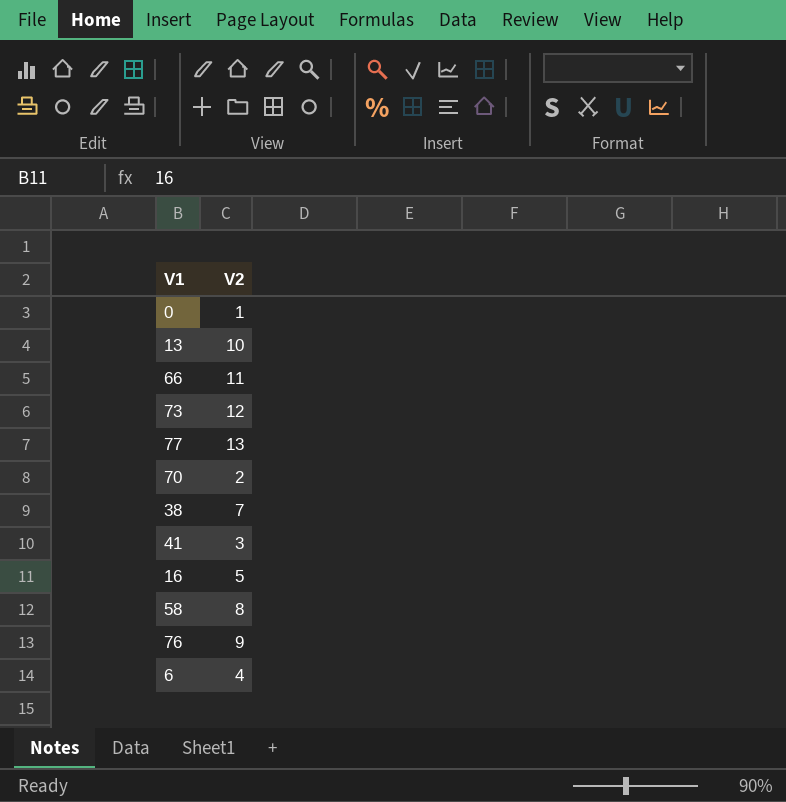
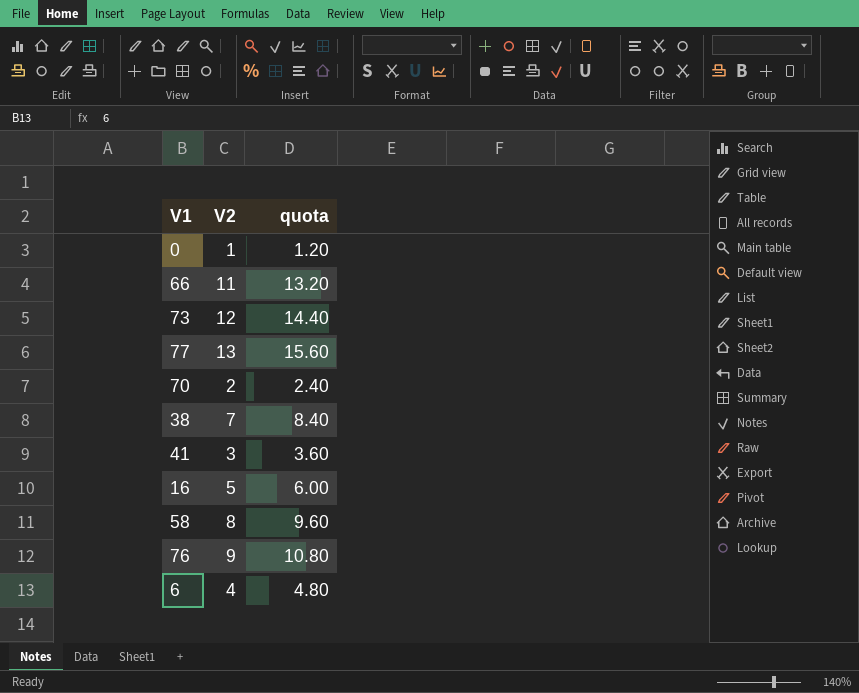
column quota | formula: none -> [V2] * 1.2
row 13: 10 -> none

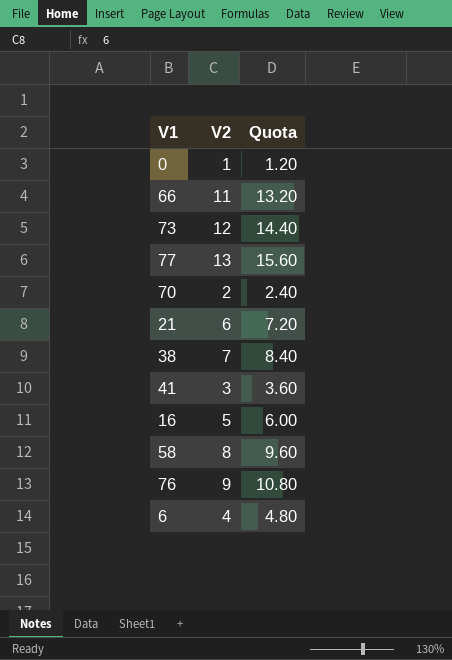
column name: quota -> Quota
row 21: none -> 6 | 7.20

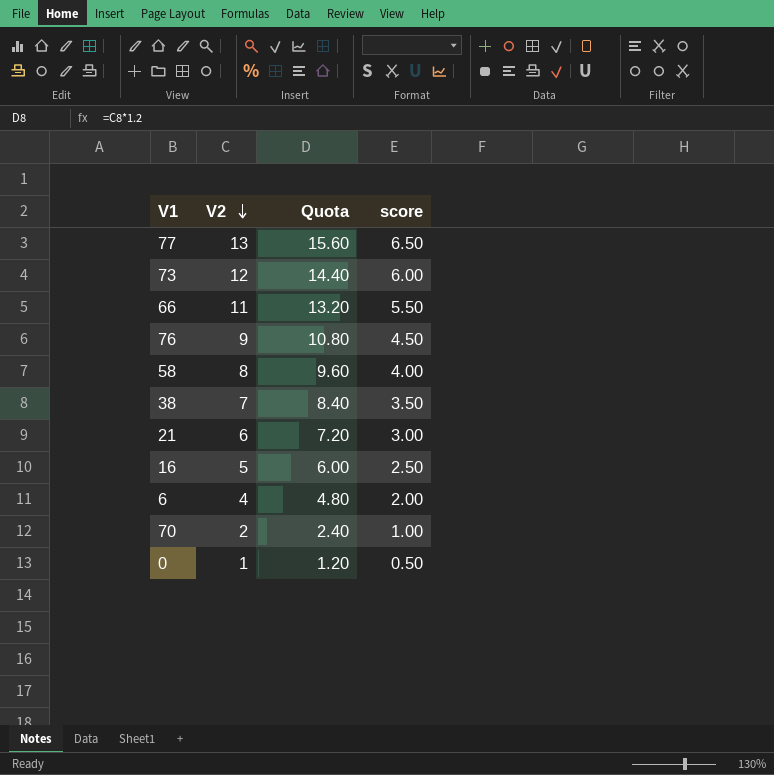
row order: none -> V2 descending
column score | formula: none -> [V2] * 0.5
row 41: 3 | 3.60 -> none

